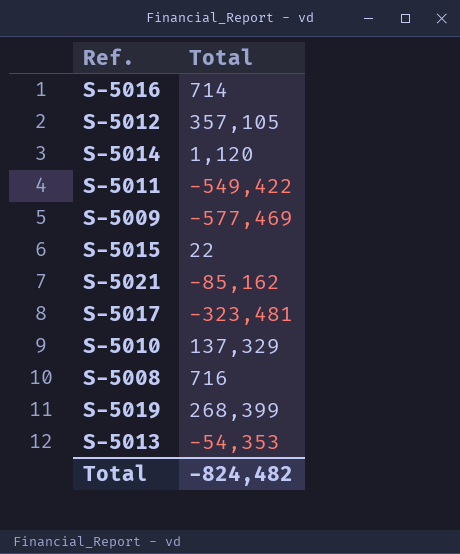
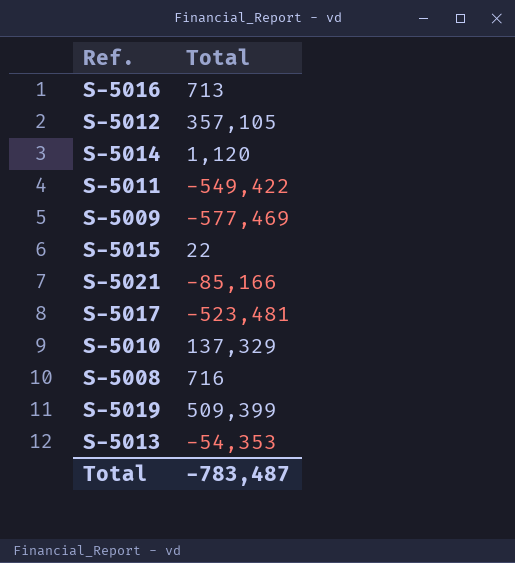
S-5016 | Total: 714 -> 713
S-5021 | Total: -85,162 -> -85,166
S-5017 | Total: -323,481 -> -523,481
S-5019 | Total: 268,399 -> 509,399
Total | Total: -824,482 -> -783,487

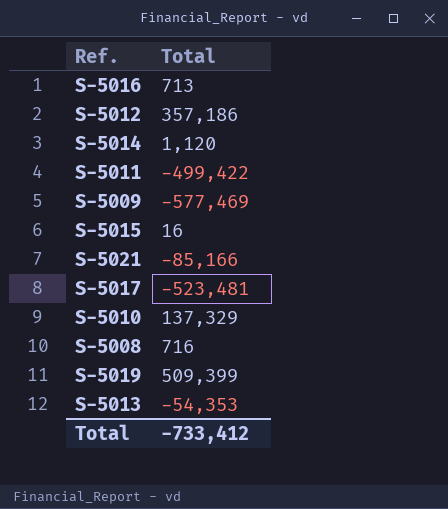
S-5012 | Total: 357,105 -> 357,186
S-5011 | Total: -549,422 -> -499,422
S-5015 | Total: 22 -> 16
Total | Total: -783,487 -> -733,412

